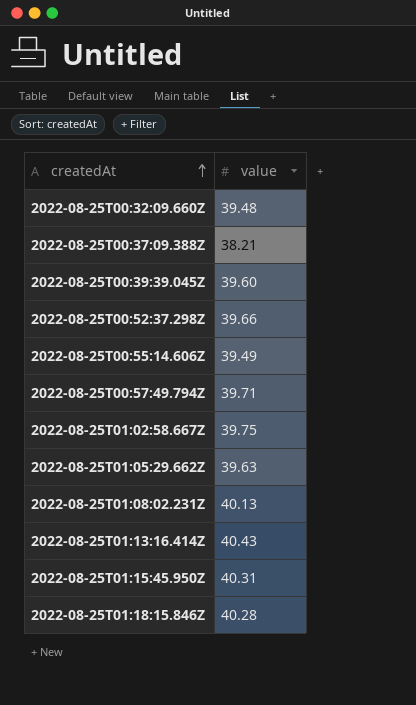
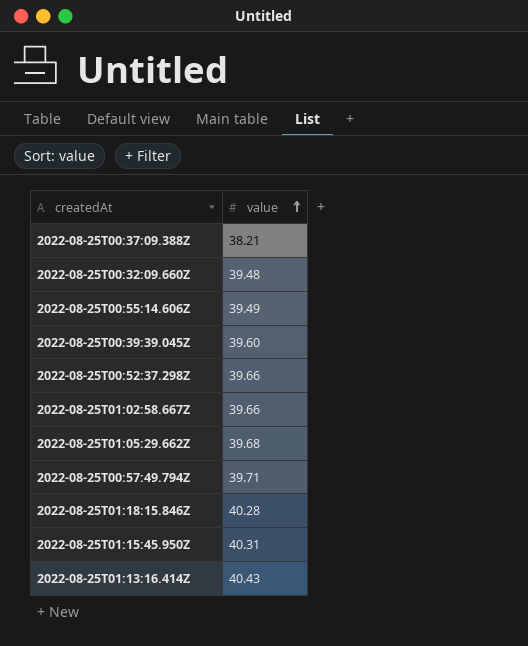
row order: createdAt ascending -> value ascending
row 2022-08-25T01:08:02.231Z: 40.13 -> none
2022-08-25T01:02:58.667Z | value: 39.75 -> 39.66
2022-08-25T01:05:29.662Z | value: 39.63 -> 39.68

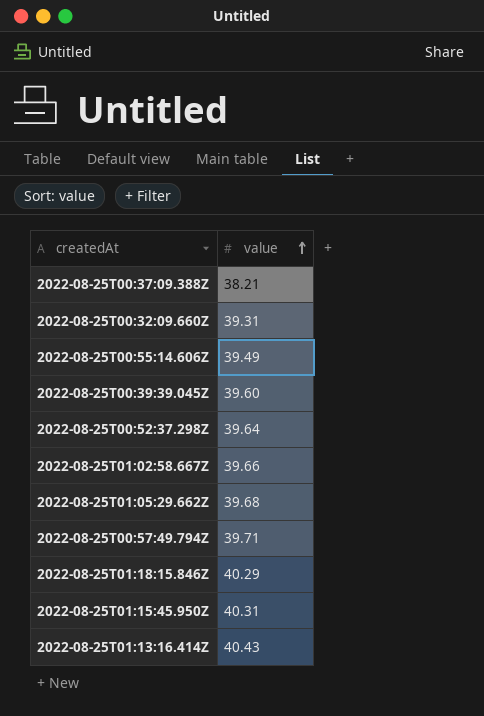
2022-08-25T00:32:09.660Z | value: 39.48 -> 39.31
2022-08-25T00:52:37.298Z | value: 39.66 -> 39.64
2022-08-25T01:18:15.846Z | value: 40.28 -> 40.29

